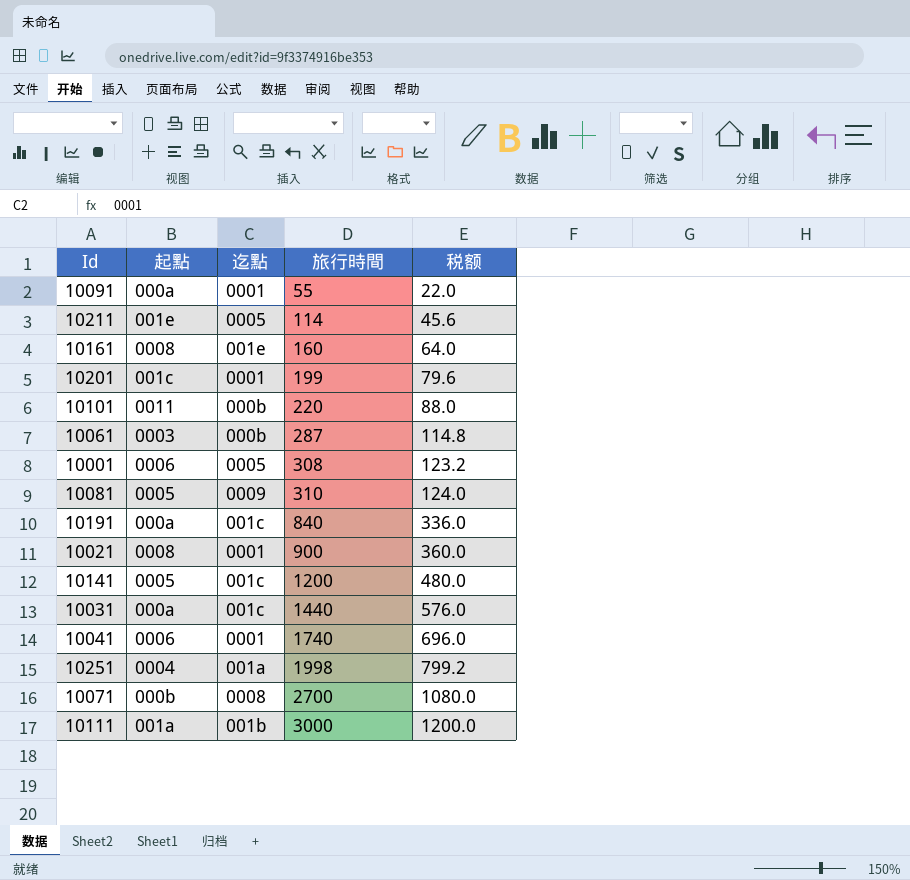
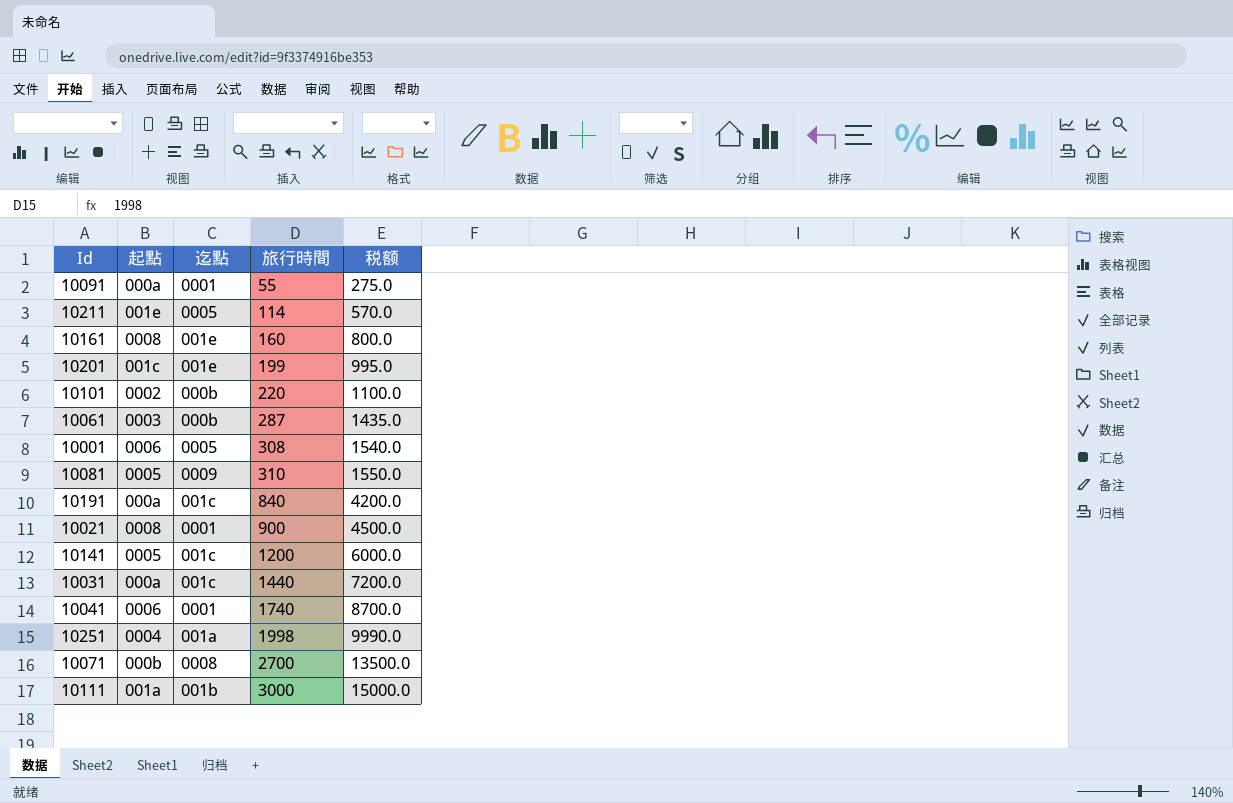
column 税额 | formula: [旅行時間] * 0.4 -> [旅行時間] * 5
10201 | 迄點: 0001 -> 001e
10101 | 起點: 0011 -> 0002

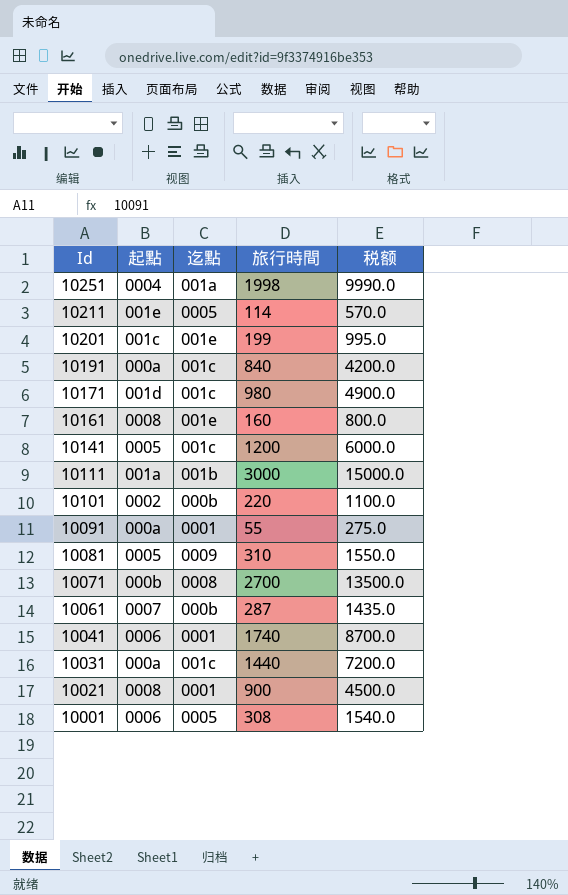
row order: 旅行時間 ascending -> Id descending
row 10171: none -> 001d | 001c | 980 | 4900.0
10061 | 起點: 0003 -> 0007

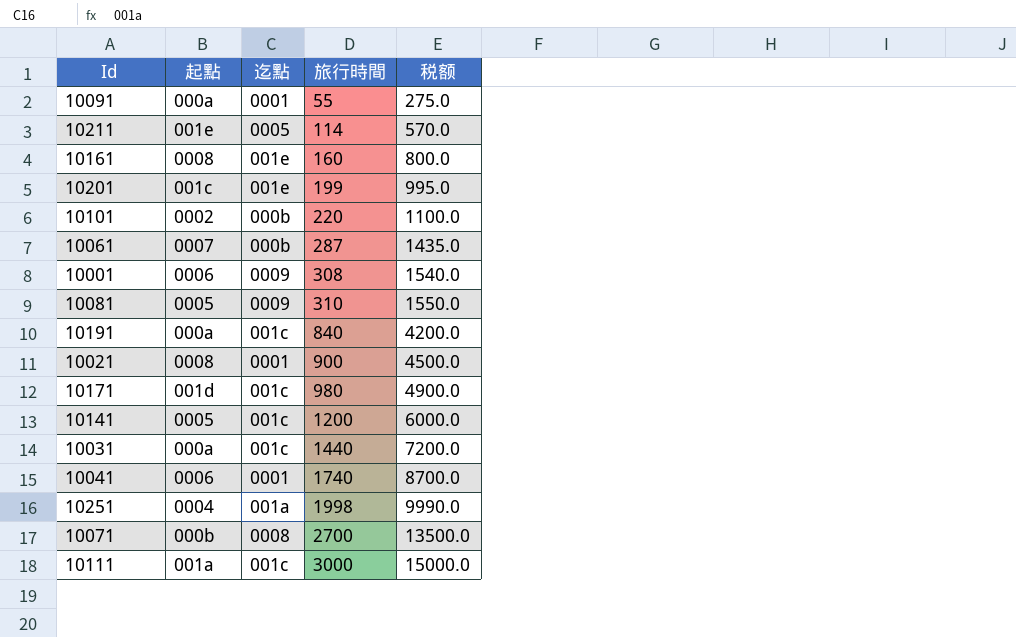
row order: Id descending -> 旅行時間 ascending
10001 | 迄點: 0005 -> 0009
10111 | 迄點: 001b -> 001c

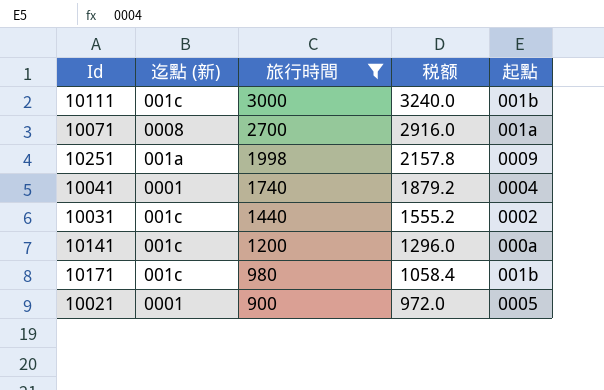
filter: none -> 旅行時間 >= 900
row order: 旅行時間 ascending -> 旅行時間 descending
column name: 迄點 -> 迄點 (新)
column 税额 | formula: [旅行時間] * 5 -> [旅行時間] * 1.08
column 起點 | position: 2 -> 5
10111 | 起點: 001a -> 001b
10071 | 起點: 000b -> 001a
10251 | 起點: 0004 -> 0009
10041 | 起點: 0006 -> 0004
10031 | 起點: 000a -> 0002
10141 | 起點: 0005 -> 000a
10171 | 起點: 001d -> 001b
10021 | 起點: 0008 -> 0005

